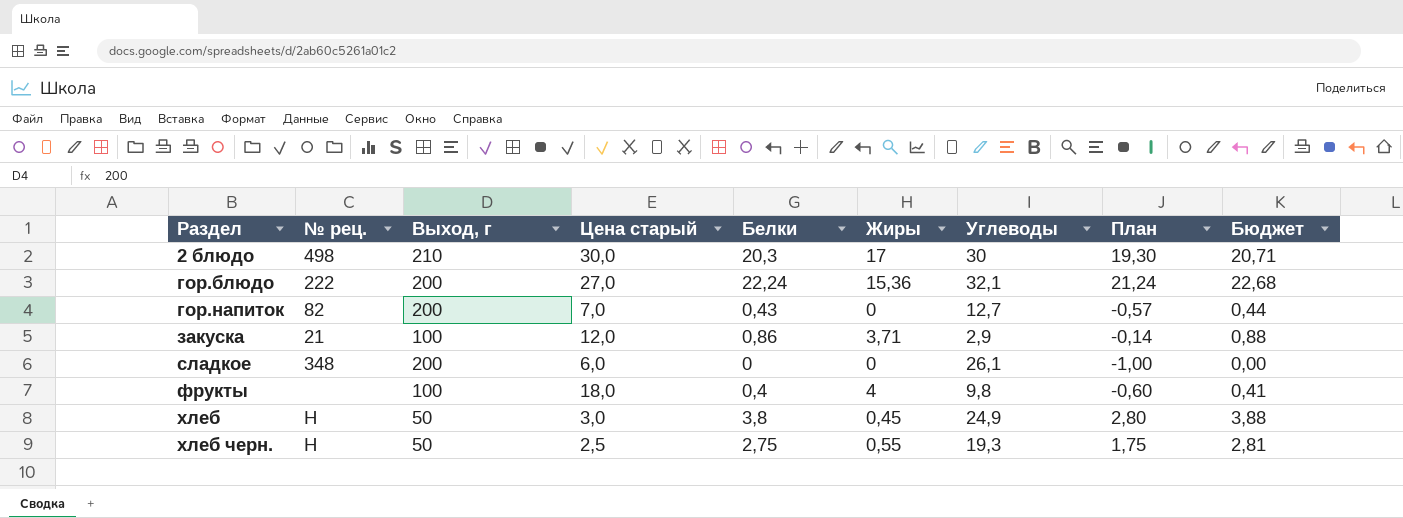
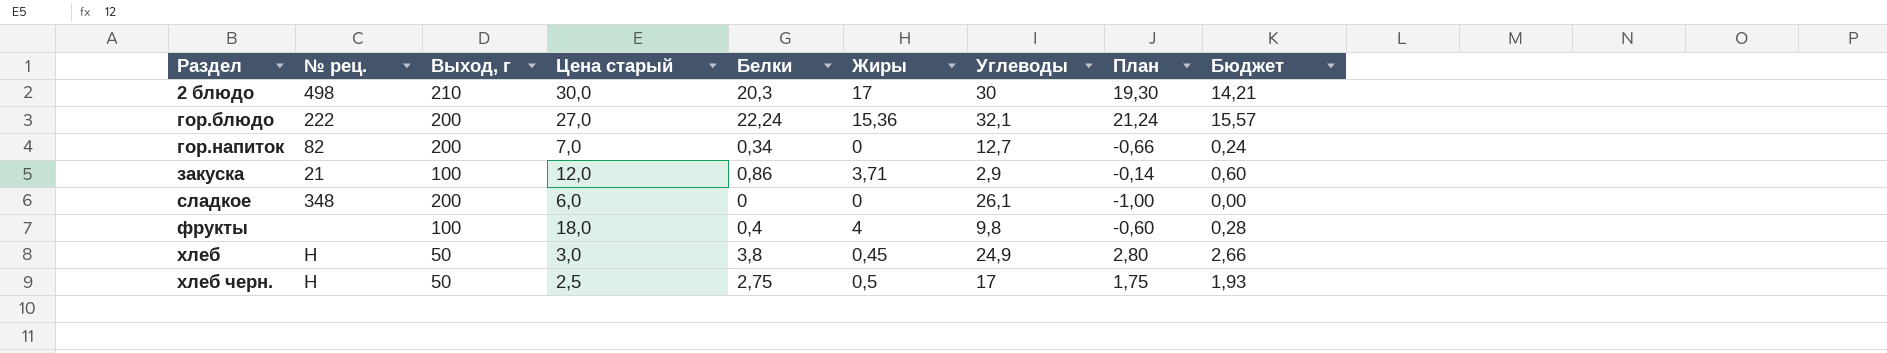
column Бюджет | formula: [Белки] * 1,02 -> [Белки] * 0,7
гор.напиток | Белки: 0,43 -> 0,34
гор.напиток | План: -0,57 -> -0,66
хлеб черн. | Жиры: 0,55 -> 0,5
хлеб черн. | Углеводы: 19,3 -> 17

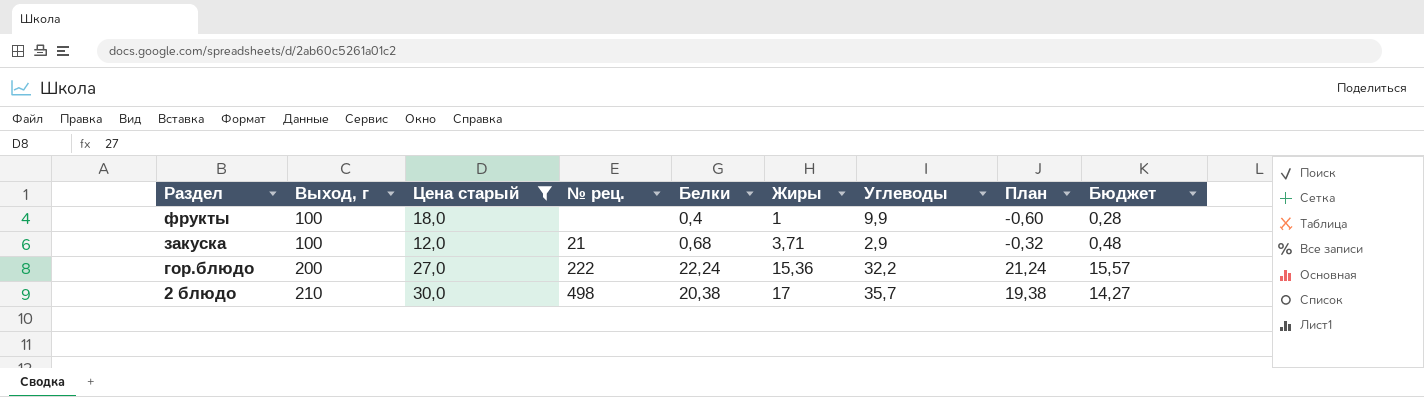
filter: none -> Цена старый >= 12,0
row order: Раздел ascending -> Раздел descending
column № рец. | position: 2 -> 4
фрукты | Жиры: 4 -> 1
фрукты | Углеводы: 9,8 -> 9,9
закуска | Белки: 0,86 -> 0,68
закуска | План: -0,14 -> -0,32
закуска | Бюджет: 0,60 -> 0,48
гор.блюдо | Углеводы: 32,1 -> 32,2
2 блюдо | Белки: 20,3 -> 20,38
2 блюдо | Углеводы: 30 -> 35,7
2 блюдо | План: 19,30 -> 19,38
2 блюдо | Бюджет: 14,21 -> 14,27

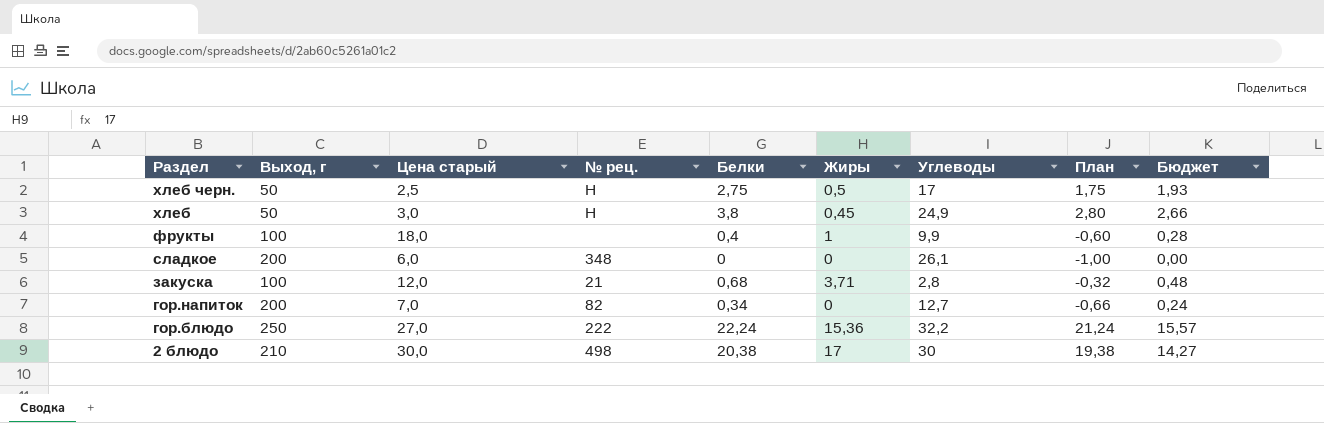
filter: Цена старый >= 12,0 -> none
закуска | Углеводы: 2,9 -> 2,8
гор.блюдо | Выход, г: 200 -> 250
2 блюдо | Углеводы: 35,7 -> 30

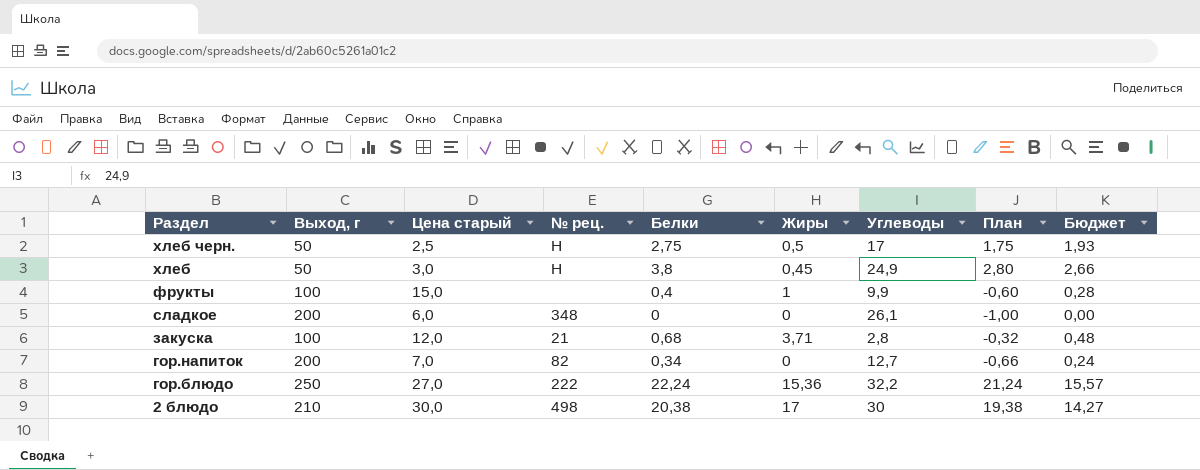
фрукты | Цена старый: 18,0 -> 15,0

